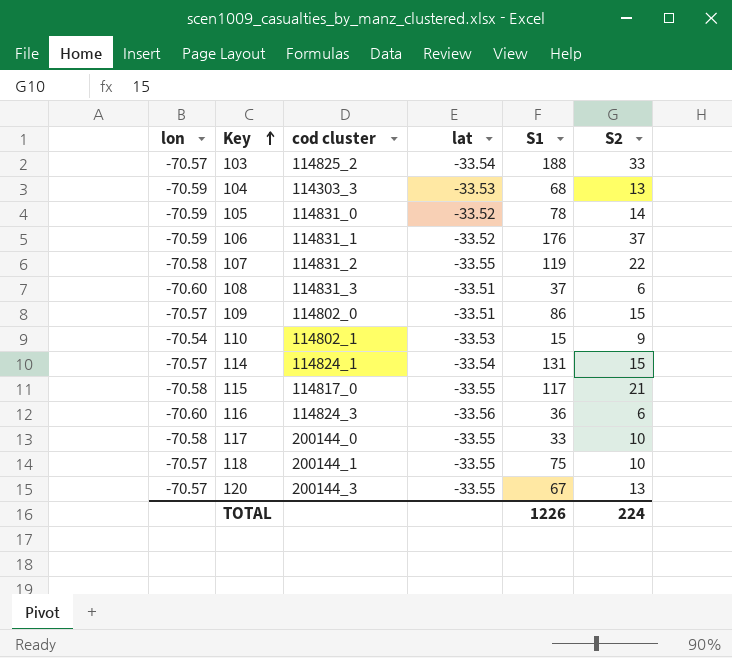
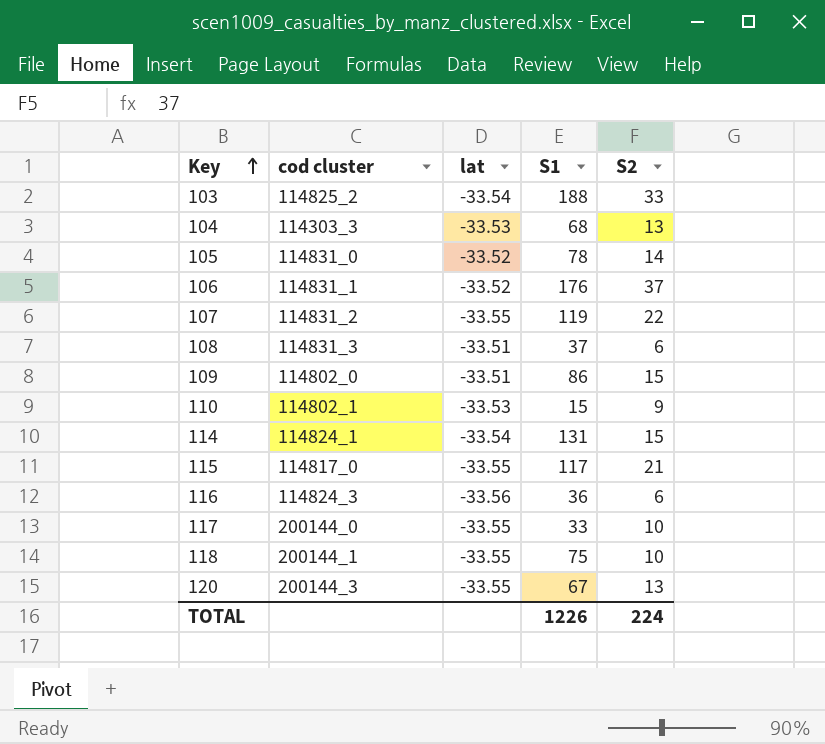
column lon | position: 1 -> none

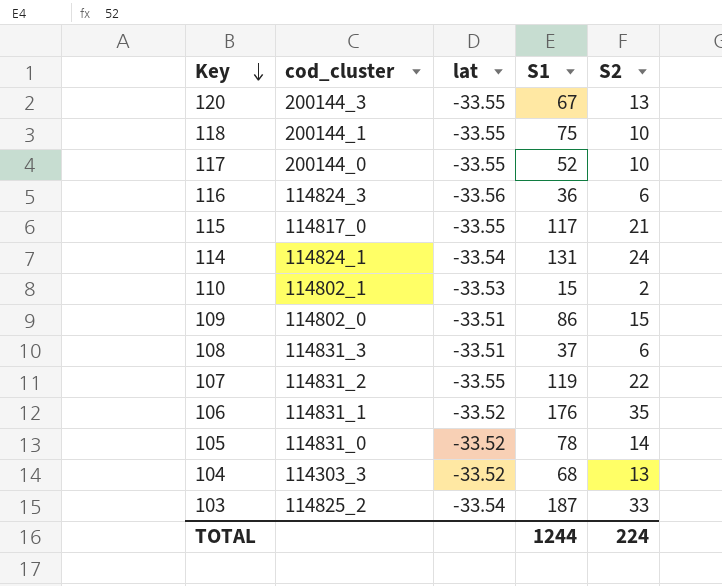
row order: Key ascending -> Key descending
column name: cod cluster -> cod_cluster
117 | S1: 33 -> 52
114 | S2: 15 -> 24
110 | S2: 9 -> 2
106 | S2: 37 -> 35
104 | lat: -33.53 -> -33.52
103 | S1: 188 -> 187
TOTAL | S1: 1226 -> 1244

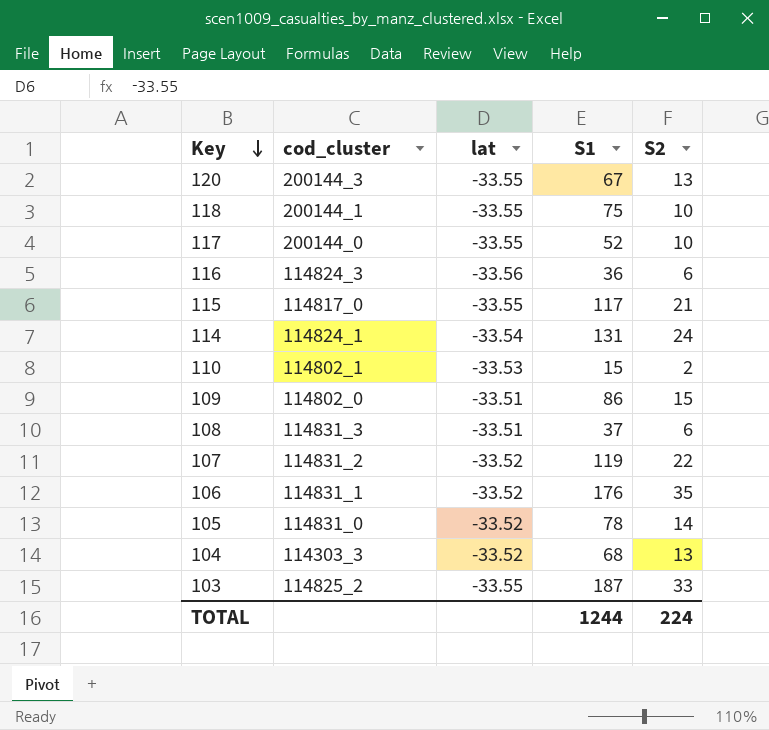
107 | lat: -33.55 -> -33.52
103 | lat: -33.54 -> -33.55

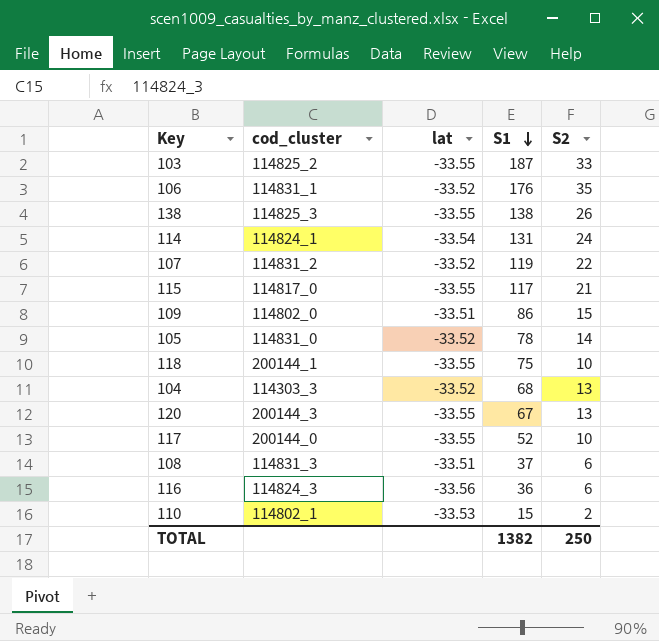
row order: Key descending -> S1 descending
row 138: none -> 114825_3 | -33.55 | 138 | 26
TOTAL | S1: 1244 -> 1382
TOTAL | S2: 224 -> 250

